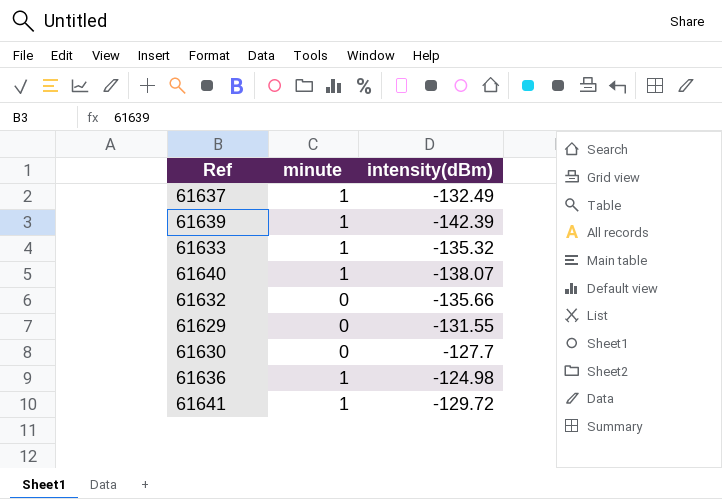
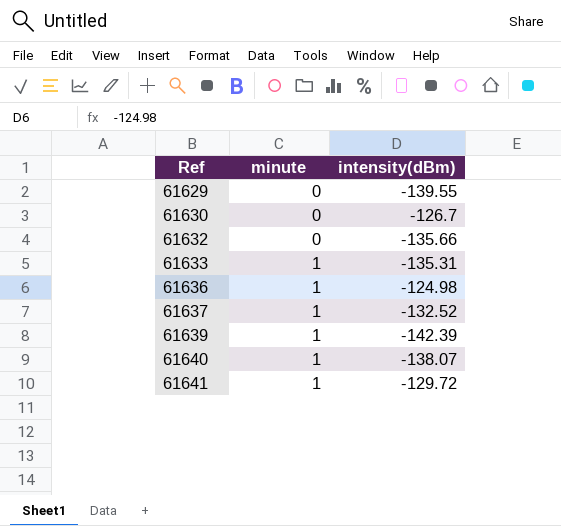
row order: none -> Ref ascending
61629 | intensity(dBm): -131.55 -> -139.55
61630 | intensity(dBm): -127.7 -> -126.7
61633 | intensity(dBm): -135.32 -> -135.31
61637 | intensity(dBm): -132.49 -> -132.52

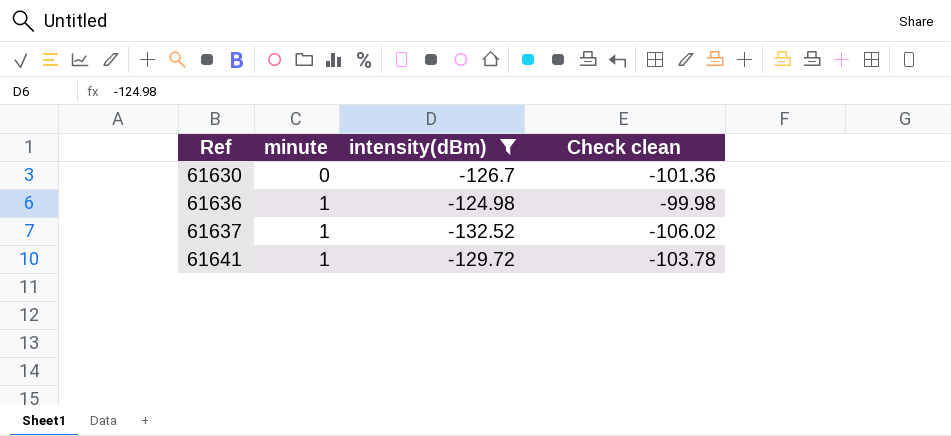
filter: none -> intensity(dBm) >= -132.52
column Check clean | formula: none -> [intensity(dBm)] * 0.8

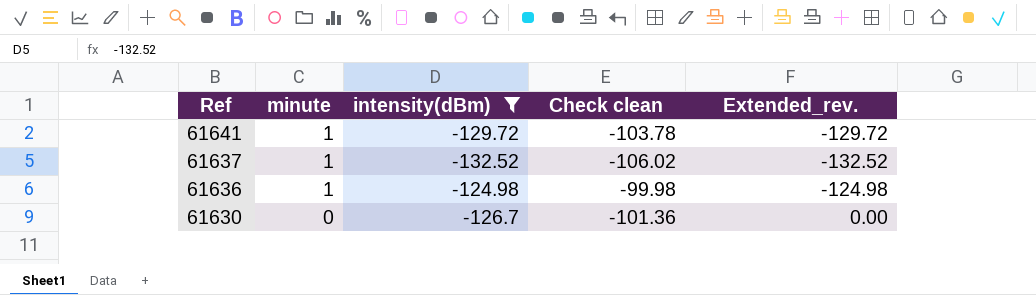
row order: Ref ascending -> Ref descending
column Extended_rev. | formula: none -> [minute] * [intensity(dBm)]

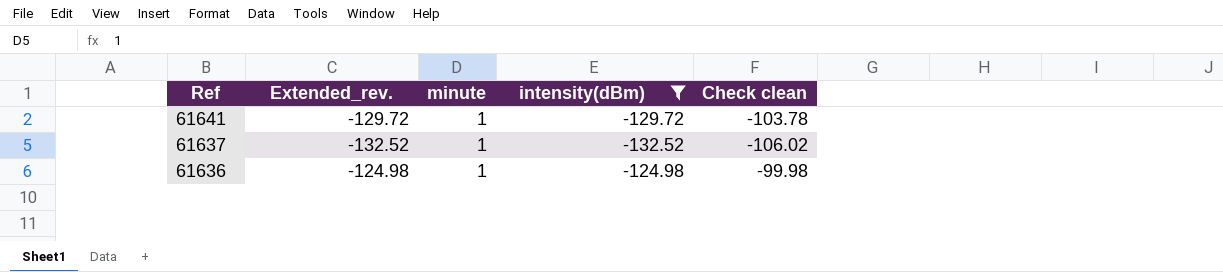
column Extended_rev. | position: 5 -> 2
row 61630: 0 | -126.7 | -101.36 | 0.00 -> none

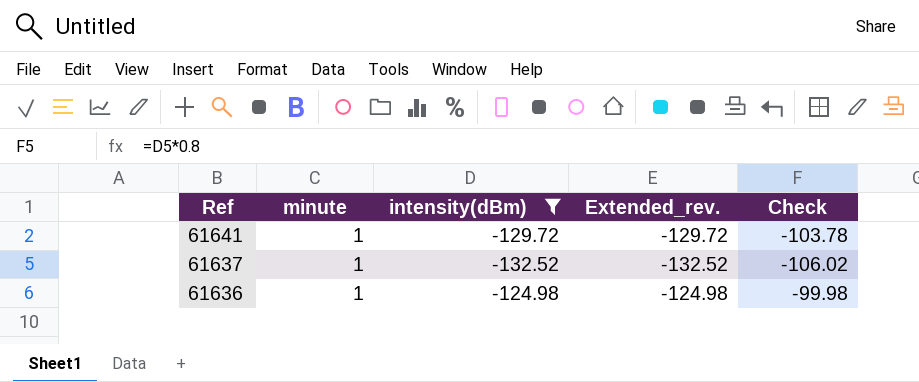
column Extended_rev. | position: 2 -> 4
column name: Check clean -> Check

